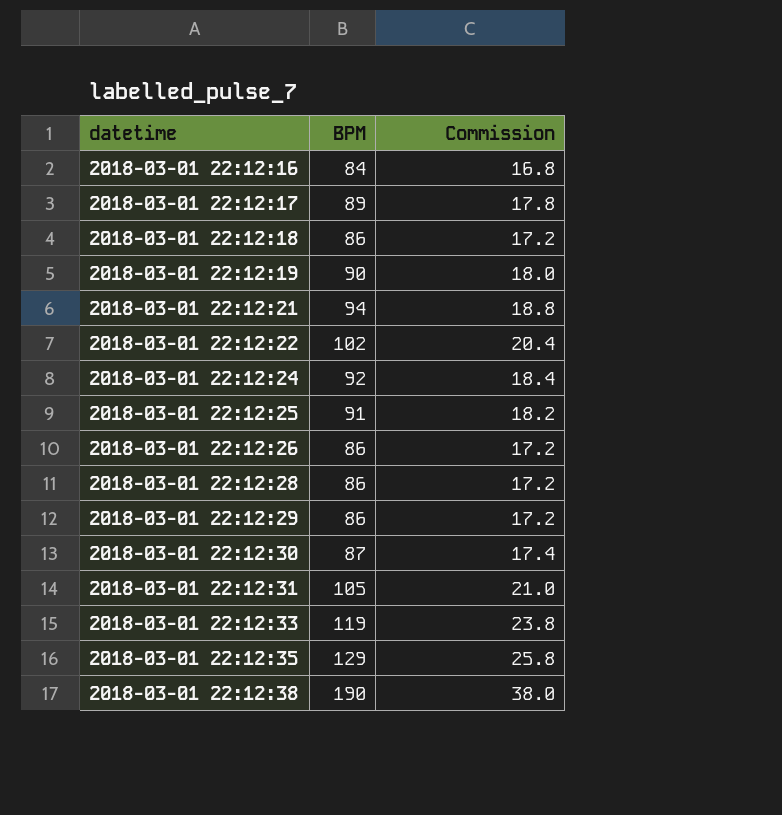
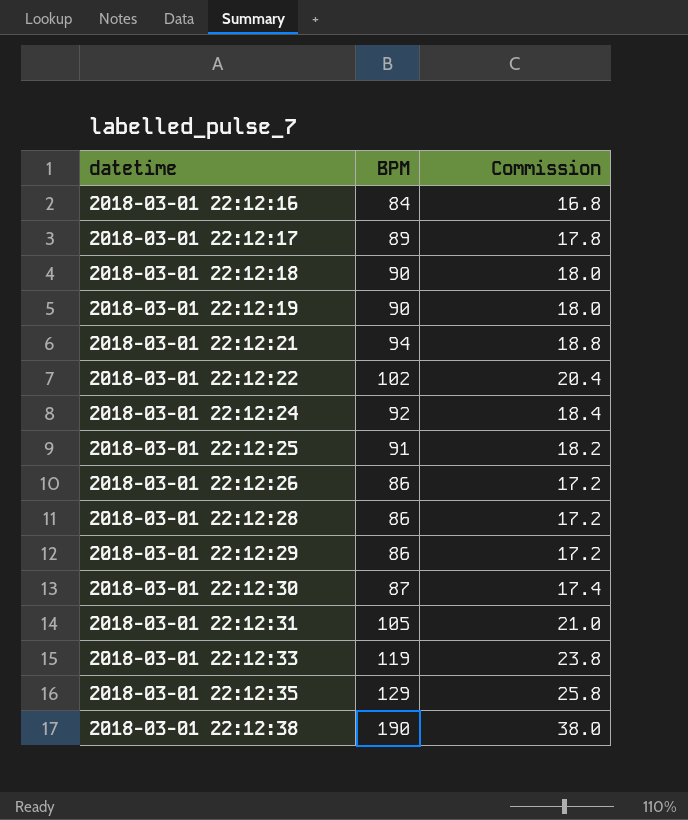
2018-03-01 22:12:18 | BPM: 86 -> 90
2018-03-01 22:12:18 | Commission: 17.2 -> 18.0

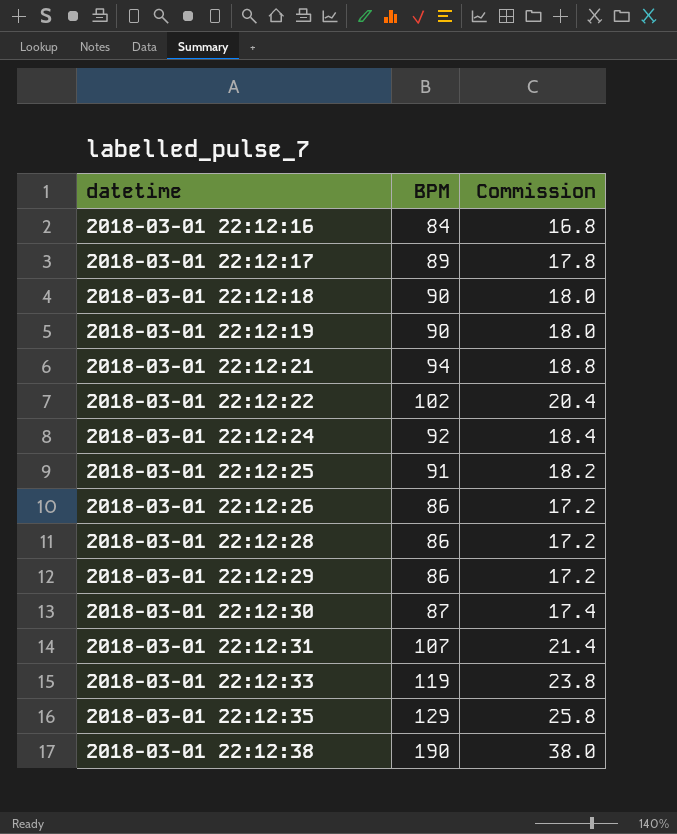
2018-03-01 22:12:31 | BPM: 105 -> 107
2018-03-01 22:12:31 | Commission: 21.0 -> 21.4

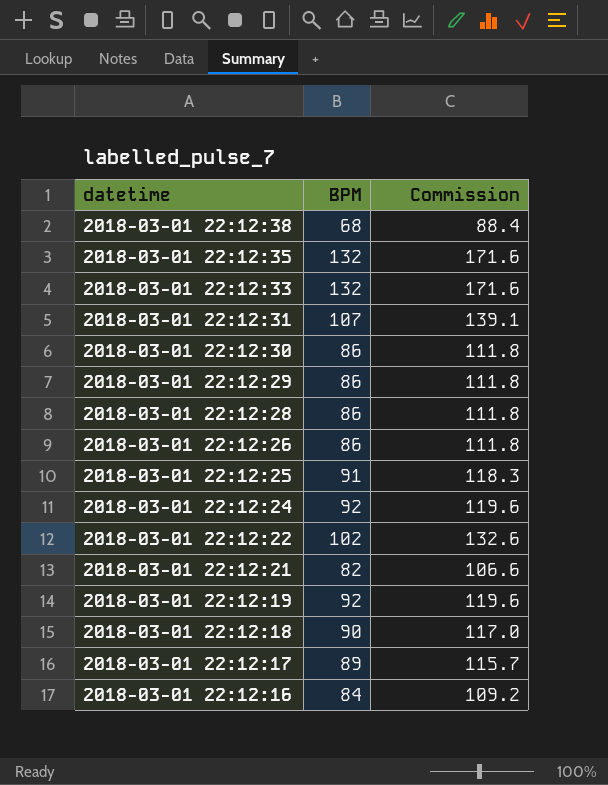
row order: datetime ascending -> datetime descending
column Commission | formula: [BPM] * 0.2 -> [BPM] * 1.3
2018-03-01 22:12:38 | BPM: 190 -> 68
2018-03-01 22:12:35 | BPM: 129 -> 132
2018-03-01 22:12:33 | BPM: 119 -> 132
2018-03-01 22:12:30 | BPM: 87 -> 86
2018-03-01 22:12:21 | BPM: 94 -> 82
2018-03-01 22:12:19 | BPM: 90 -> 92

